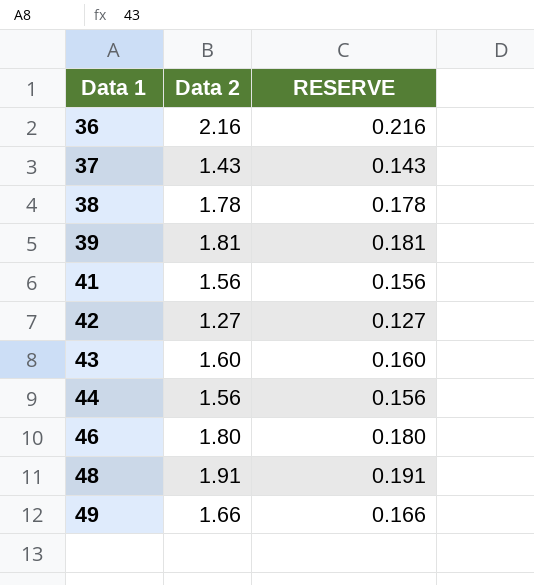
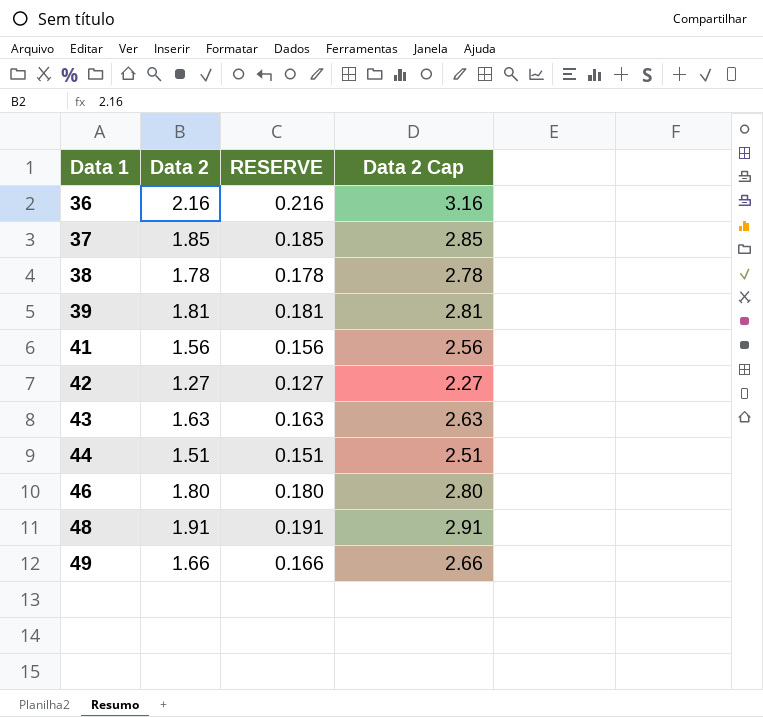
column Data 2 Cap | formula: none -> [Data 2] + 1
37 | Data 2: 1.43 -> 1.85
37 | RESERVE: 0.143 -> 0.185
43 | Data 2: 1.60 -> 1.63
43 | RESERVE: 0.160 -> 0.163
44 | Data 2: 1.56 -> 1.51
44 | RESERVE: 0.156 -> 0.151

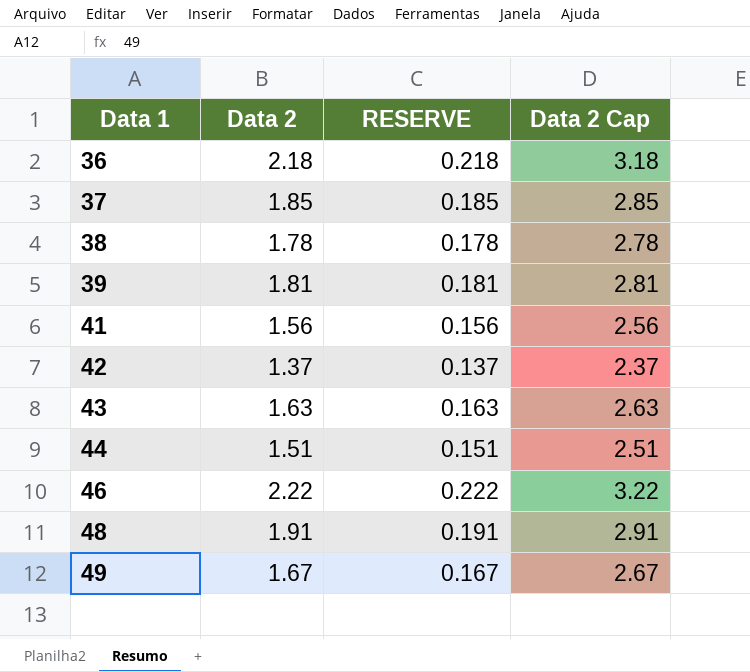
36 | Data 2: 2.16 -> 2.18
36 | RESERVE: 0.216 -> 0.218
36 | Data 2 Cap: 3.16 -> 3.18
42 | Data 2: 1.27 -> 1.37
42 | RESERVE: 0.127 -> 0.137
42 | Data 2 Cap: 2.27 -> 2.37
46 | Data 2: 1.80 -> 2.22
46 | RESERVE: 0.180 -> 0.222
46 | Data 2 Cap: 2.80 -> 3.22
49 | Data 2: 1.66 -> 1.67
49 | RESERVE: 0.166 -> 0.167
49 | Data 2 Cap: 2.66 -> 2.67

